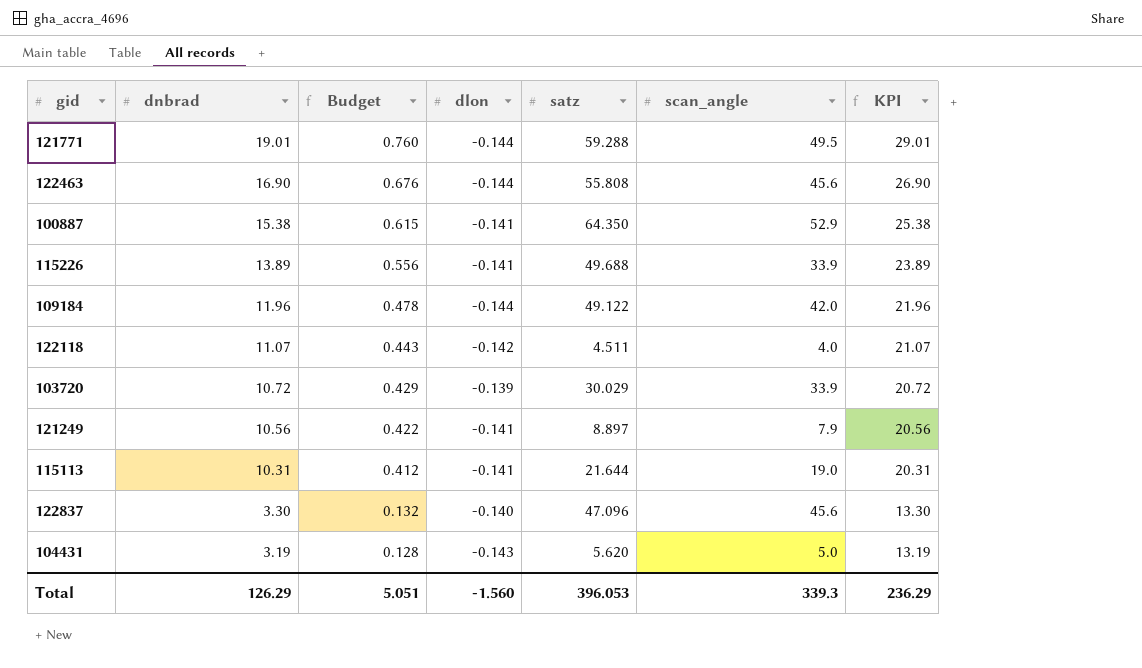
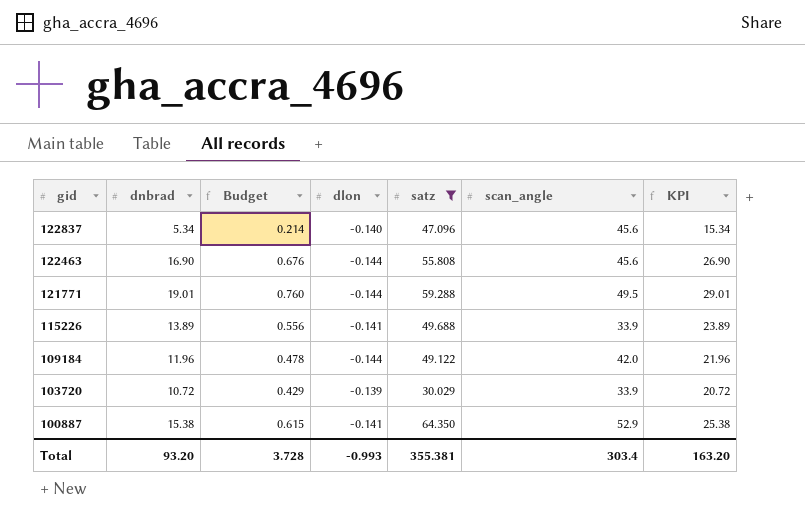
filter: none -> satz >= 30.029
row order: dnbrad descending -> gid descending
122837 | dnbrad: 3.30 -> 5.34
122837 | Budget: 0.132 -> 0.214
122837 | KPI: 13.30 -> 15.34
Total | dnbrad: 126.29 -> 93.20
Total | Budget: 5.051 -> 3.728
Total | dlon: -1.560 -> -0.993
Total | satz: 396.053 -> 355.381
Total | scan_angle: 339.3 -> 303.4
Total | KPI: 236.29 -> 163.20

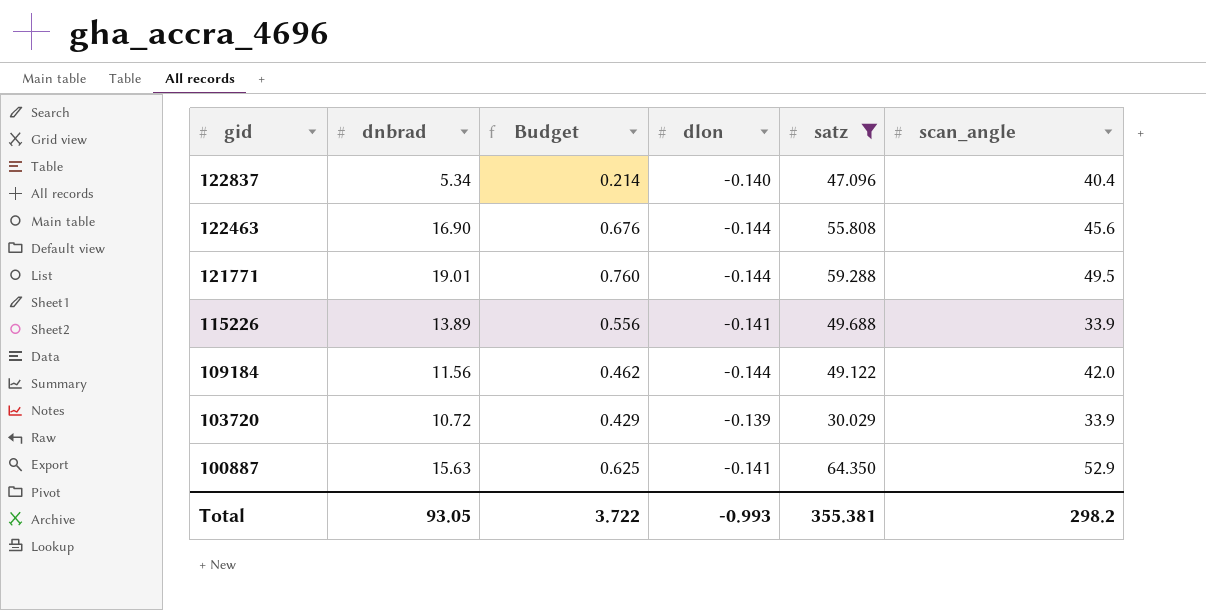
column KPI | formula: [dnbrad] + 10 -> none
122837 | scan_angle: 45.6 -> 40.4
109184 | dnbrad: 11.96 -> 11.56
109184 | Budget: 0.478 -> 0.462
100887 | dnbrad: 15.38 -> 15.63
100887 | Budget: 0.615 -> 0.625
Total | dnbrad: 93.20 -> 93.05
Total | Budget: 3.728 -> 3.722
Total | scan_angle: 303.4 -> 298.2

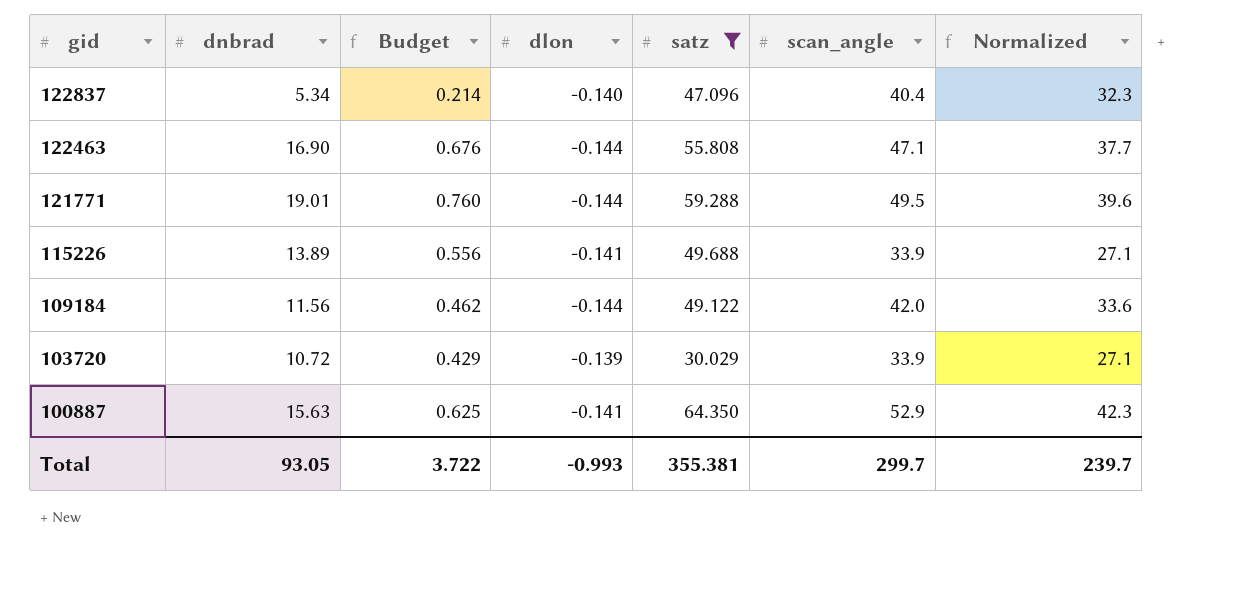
column Normalized | formula: none -> [scan_angle] * 0.8
122463 | scan_angle: 45.6 -> 47.1
Total | scan_angle: 298.2 -> 299.7

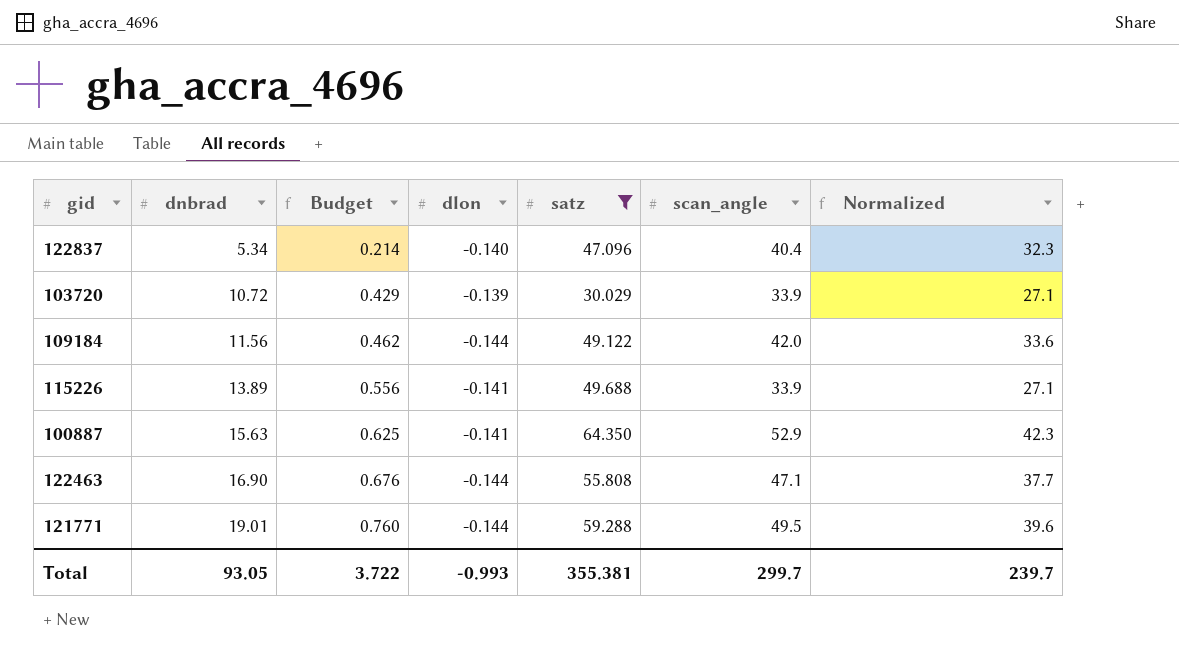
row order: gid descending -> dnbrad ascending

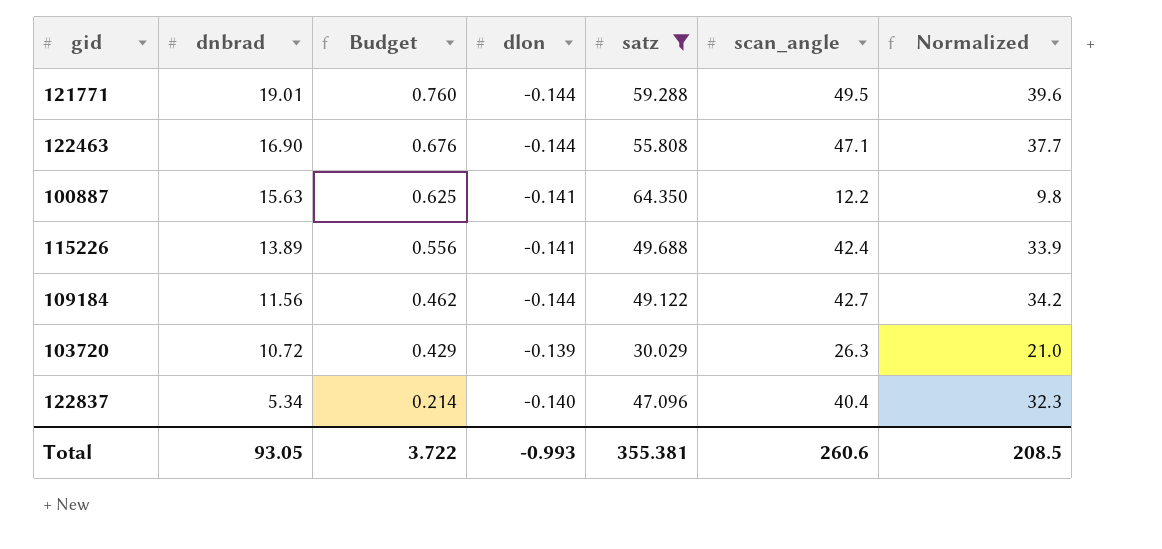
row order: dnbrad ascending -> dnbrad descending
100887 | scan_angle: 52.9 -> 12.2
100887 | Normalized: 42.3 -> 9.8
115226 | scan_angle: 33.9 -> 42.4
115226 | Normalized: 27.1 -> 33.9
109184 | scan_angle: 42.0 -> 42.7
109184 | Normalized: 33.6 -> 34.2
103720 | scan_angle: 33.9 -> 26.3
103720 | Normalized: 27.1 -> 21.0
Total | scan_angle: 299.7 -> 260.6
Total | Normalized: 239.7 -> 208.5

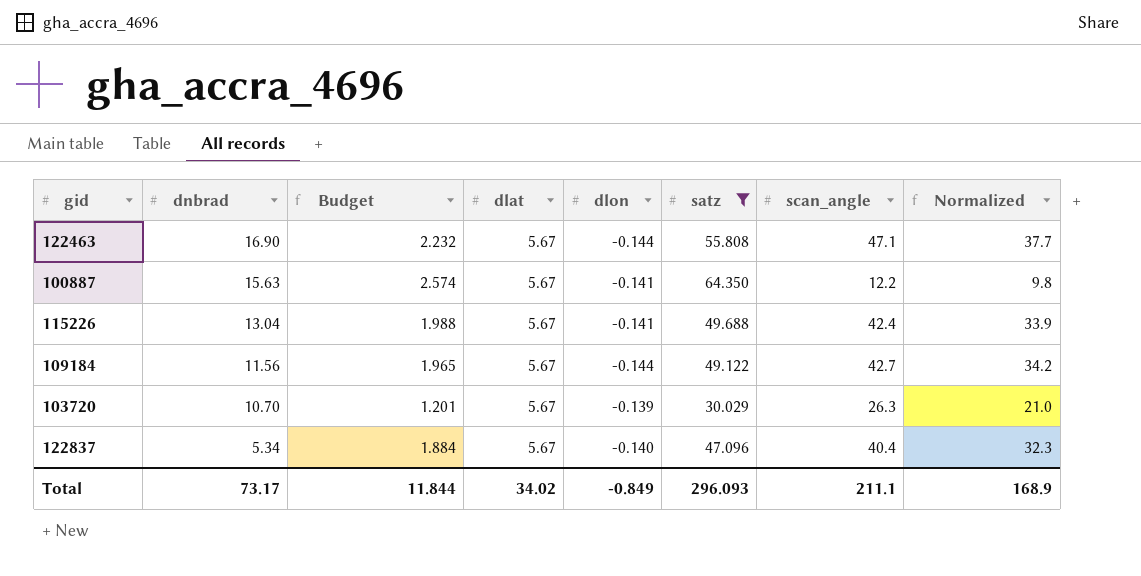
column Budget | formula: [dnbrad] * 0.04 -> [satz] * 0.04
column dlat | position: none -> 4
row 121771: 19.01 | 0.760 | -0.144 | 59.288 | 49.5 | 39.6 -> none
115226 | dnbrad: 13.89 -> 13.04
103720 | dnbrad: 10.72 -> 10.70
Total | dnbrad: 93.05 -> 73.17
Total | Budget: 3.722 -> 11.844
Total | dlon: -0.993 -> -0.849
Total | satz: 355.381 -> 296.093
Total | scan_angle: 260.6 -> 211.1
Total | Normalized: 208.5 -> 168.9

